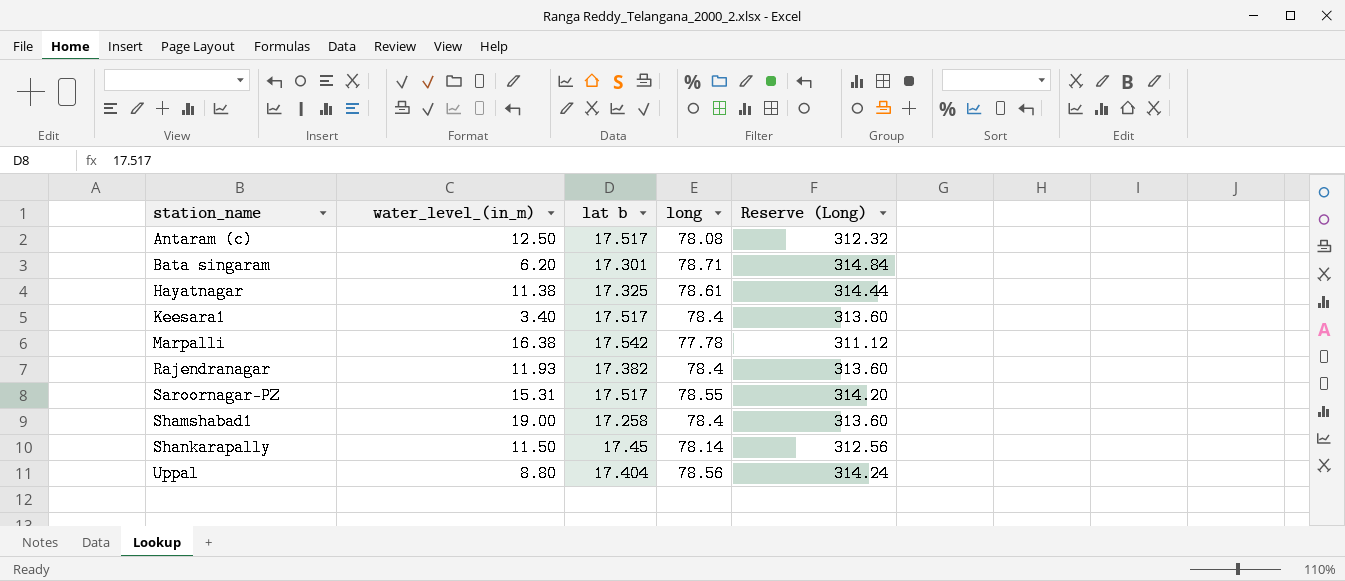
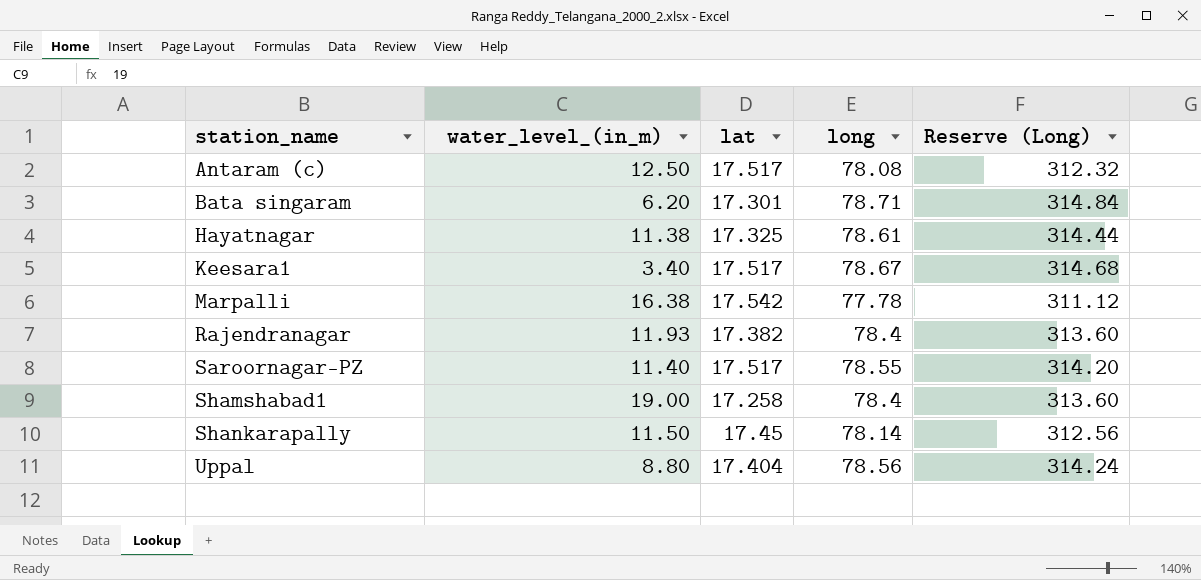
column name: lat b -> lat
Keesara1 | long: 78.4 -> 78.67
Keesara1 | Reserve (Long): 313.60 -> 314.68
Saroornagar-PZ | water_level_(in_m): 15.31 -> 11.40

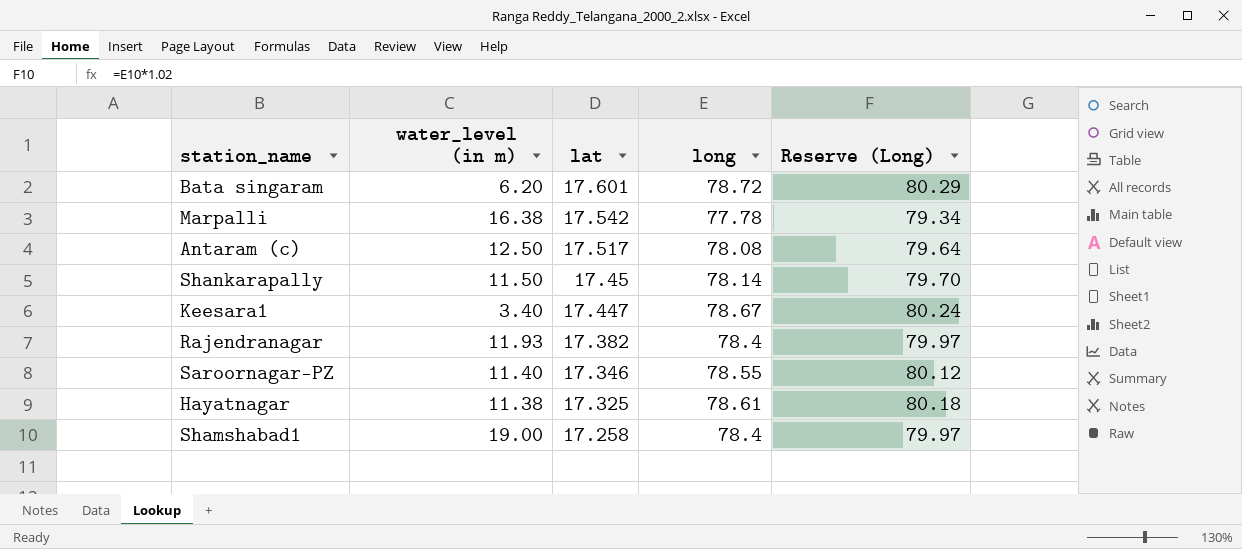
row order: station_name ascending -> lat descending
column name: water_level_(in_m) -> water_level (in m)
column Reserve (Long) | formula: [long] * 4 -> [long] * 1.02
row Uppal: 8.80 | 17.404 | 78.56 | 314.24 -> none
Bata singaram | lat: 17.301 -> 17.601
Bata singaram | long: 78.71 -> 78.72
Keesara1 | lat: 17.517 -> 17.447
Saroornagar-PZ | lat: 17.517 -> 17.346

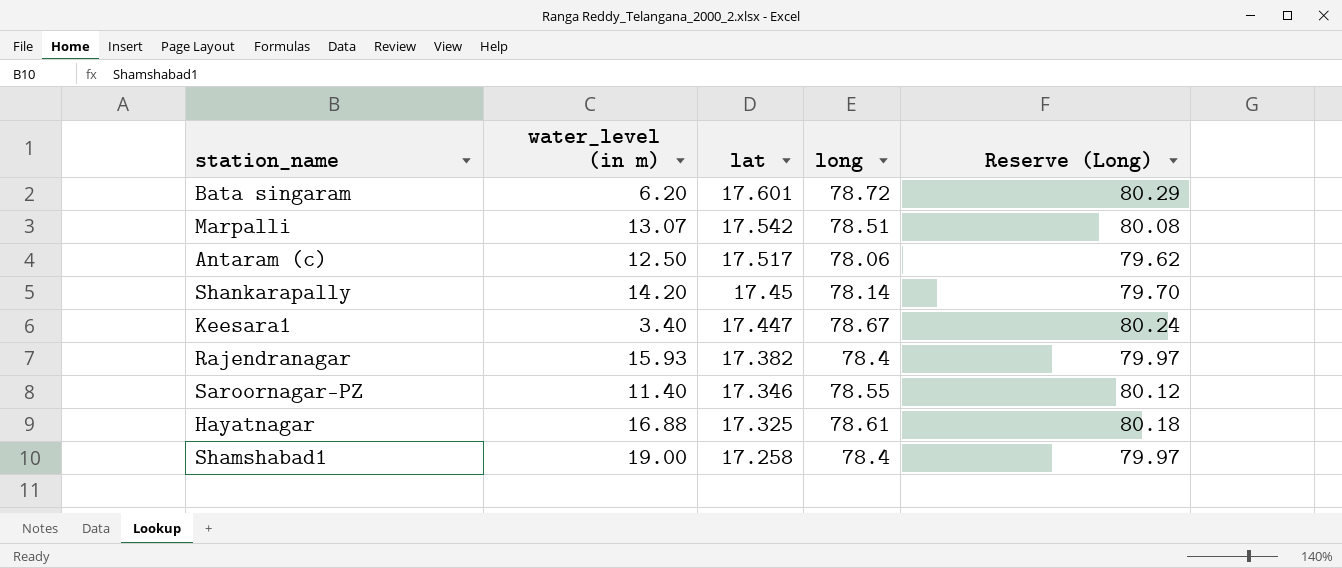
Marpalli | water_level (in m): 16.38 -> 13.07
Marpalli | long: 77.78 -> 78.51
Marpalli | Reserve (Long): 79.34 -> 80.08
Antaram (c) | long: 78.08 -> 78.06
Antaram (c) | Reserve (Long): 79.64 -> 79.62
Shankarapally | water_level (in m): 11.50 -> 14.20
Rajendranagar | water_level (in m): 11.93 -> 15.93
Hayatnagar | water_level (in m): 11.38 -> 16.88

